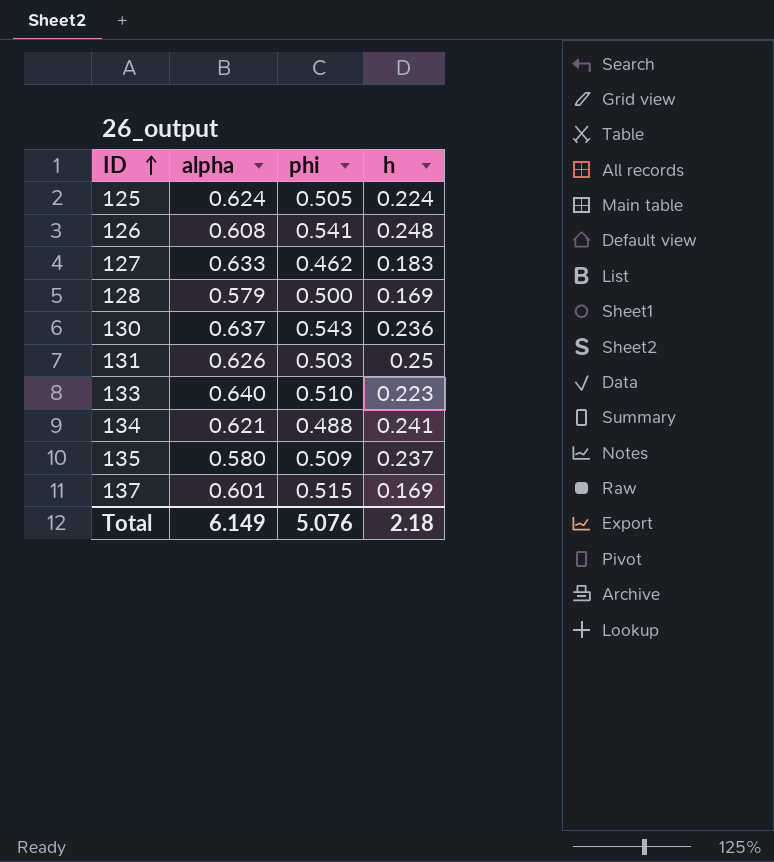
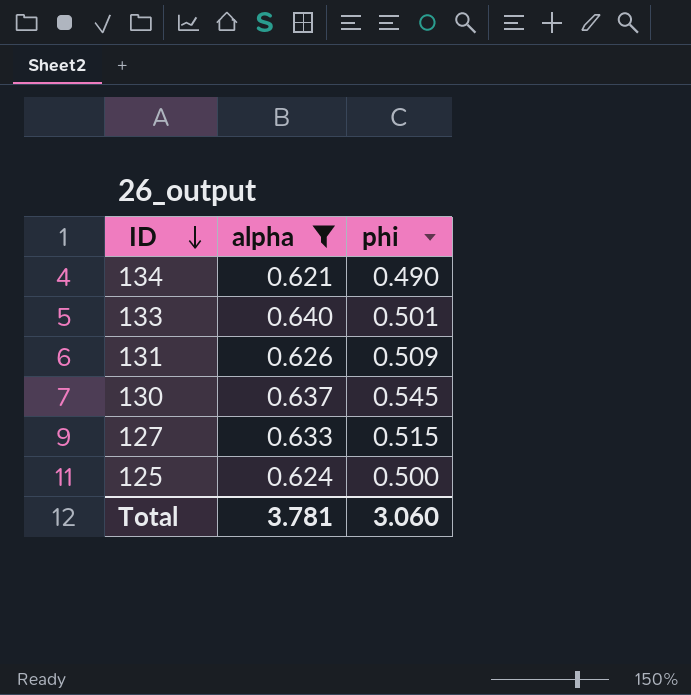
filter: none -> alpha >= 0.621
row order: ID ascending -> ID descending
column h | position: 4 -> none
134 | phi: 0.488 -> 0.490
133 | phi: 0.510 -> 0.501
131 | phi: 0.503 -> 0.509
130 | phi: 0.543 -> 0.545
127 | phi: 0.462 -> 0.515
125 | phi: 0.505 -> 0.500
Total | alpha: 6.149 -> 3.781
Total | phi: 5.076 -> 3.060

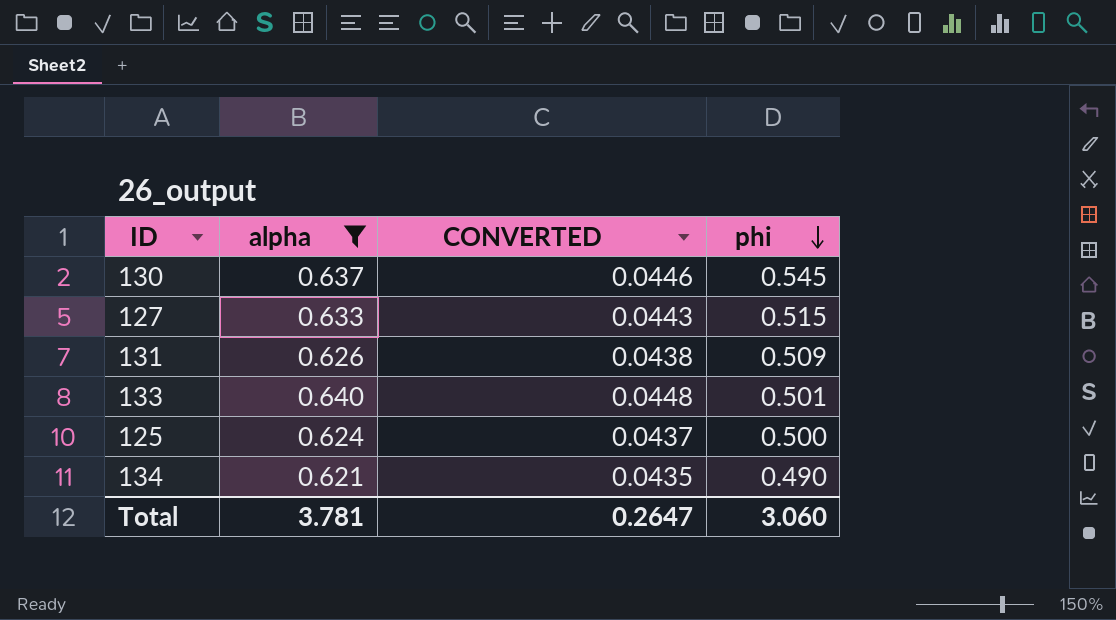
row order: ID descending -> phi descending
column CONVERTED | formula: none -> [alpha] * 0.07

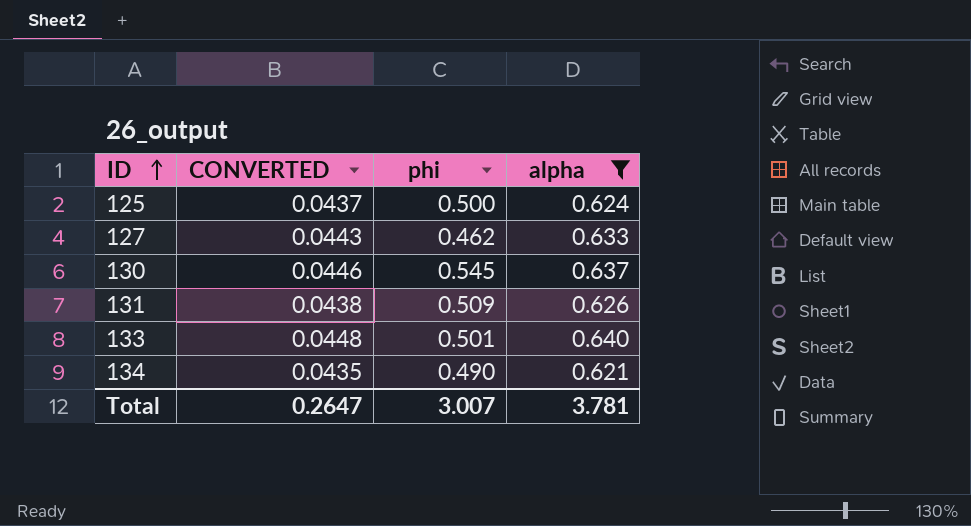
row order: phi descending -> ID ascending
column alpha | position: 2 -> 4
127 | phi: 0.515 -> 0.462
Total | phi: 3.060 -> 3.007

